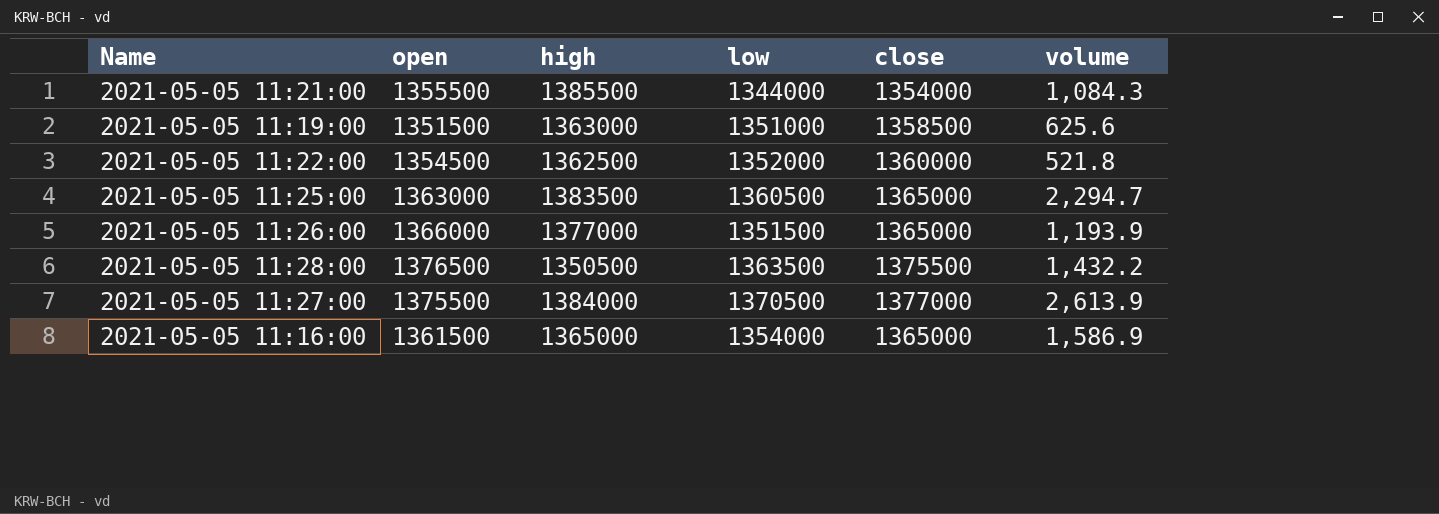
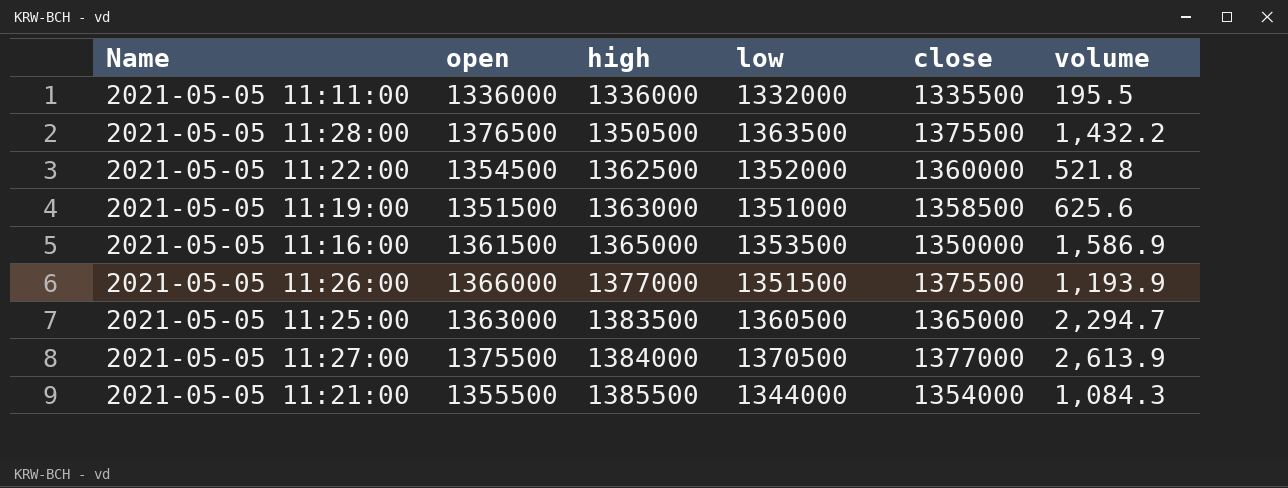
row order: none -> high ascending
row 2021-05-05 11:11:00: none -> 1336000 | 1336000 | 1332000 | 1335500 | 195.5
2021-05-05 11:16:00 | low: 1354000 -> 1353500
2021-05-05 11:16:00 | close: 1365000 -> 1350000
2021-05-05 11:26:00 | close: 1365000 -> 1375500

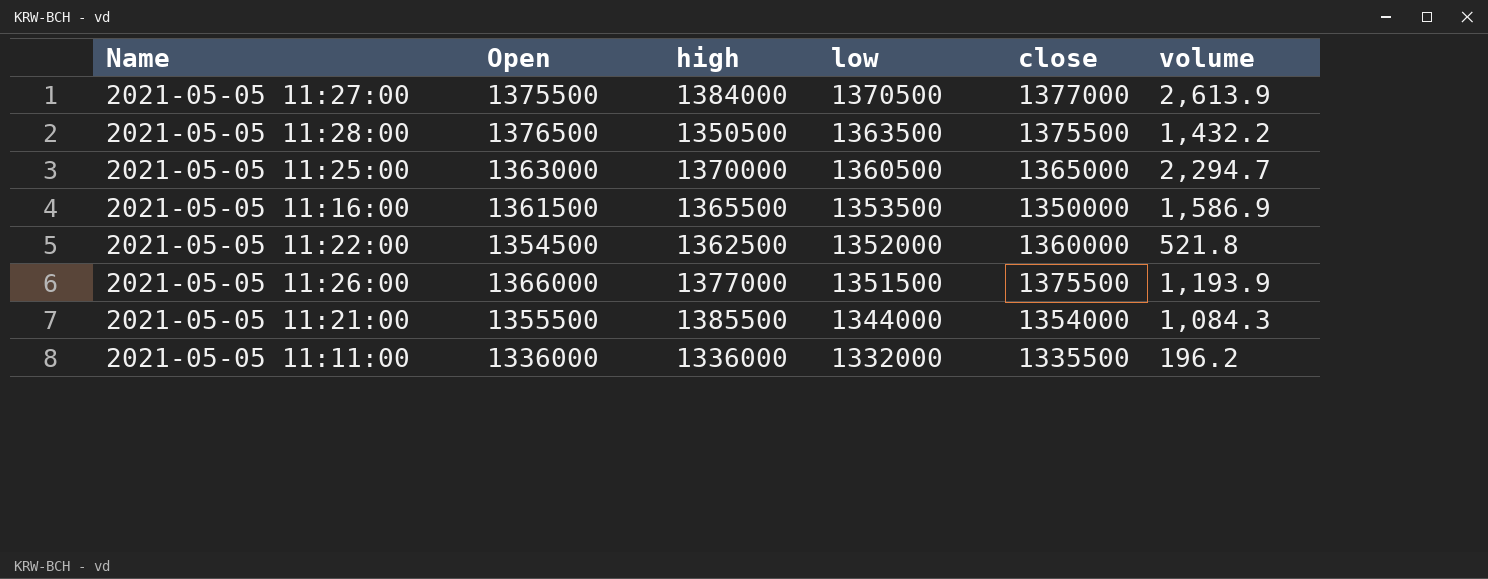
row order: high ascending -> low descending
column name: open -> Open
row 2021-05-05 11:19:00: 1351500 | 1363000 | 1351000 | 1358500 | 625.6 -> none
2021-05-05 11:25:00 | high: 1383500 -> 1370000
2021-05-05 11:16:00 | high: 1365000 -> 1365500
2021-05-05 11:11:00 | volume: 195.5 -> 196.2

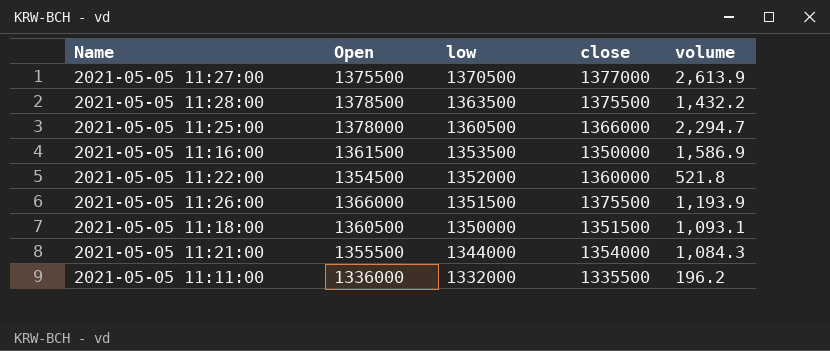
column high | position: 3 -> none
2021-05-05 11:28:00 | Open: 1376500 -> 1378500
2021-05-05 11:25:00 | Open: 1363000 -> 1378000
2021-05-05 11:25:00 | close: 1365000 -> 1366000
row 2021-05-05 11:18:00: none -> 1360500 | 1350000 | 1351500 | 1,093.1

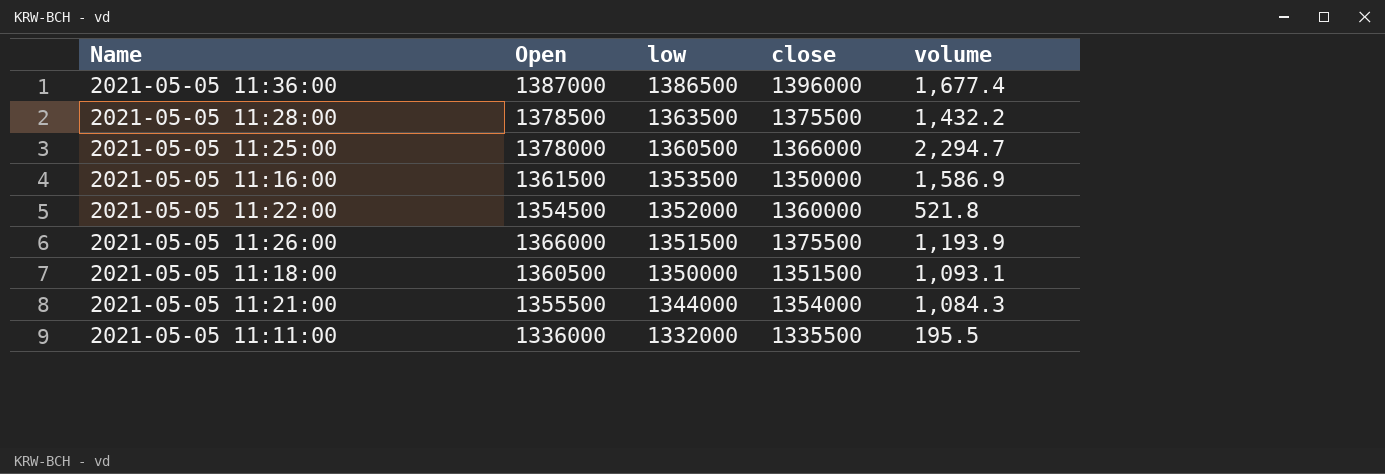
row 2021-05-05 11:27:00: 1375500 | 1370500 | 1377000 | 2,613.9 -> none
row 2021-05-05 11:36:00: none -> 1387000 | 1386500 | 1396000 | 1,677.4
2021-05-05 11:11:00 | volume: 196.2 -> 195.5

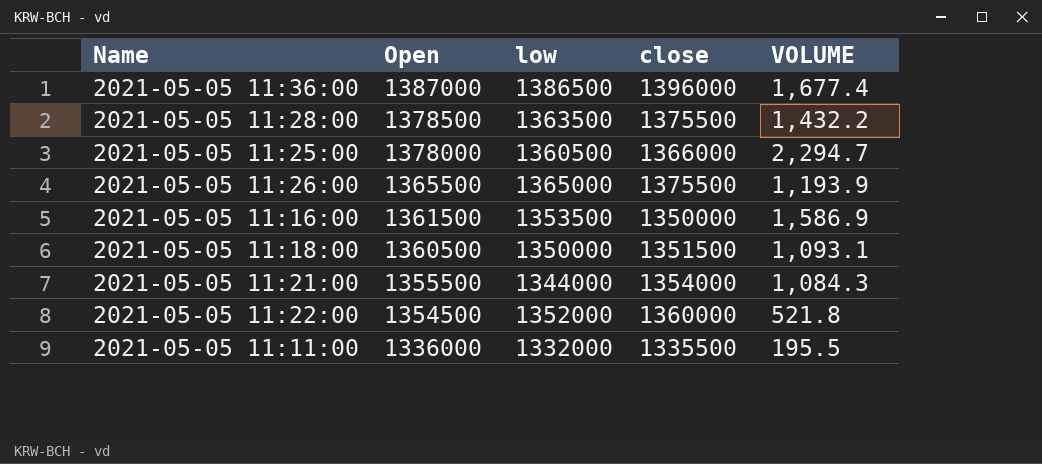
row order: low descending -> Open descending
column name: volume -> VOLUME
2021-05-05 11:26:00 | Open: 1366000 -> 1365500
2021-05-05 11:26:00 | low: 1351500 -> 1365000

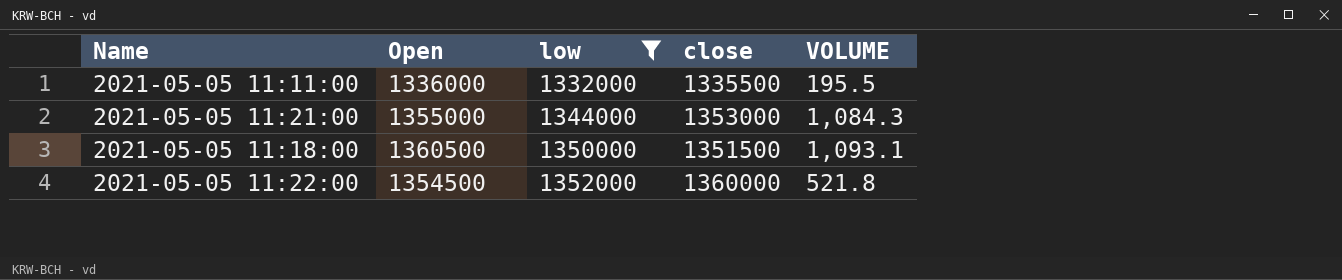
filter: none -> low <= 1352000
row order: Open descending -> low ascending
2021-05-05 11:21:00 | Open: 1355500 -> 1355000
2021-05-05 11:21:00 | close: 1354000 -> 1353000

